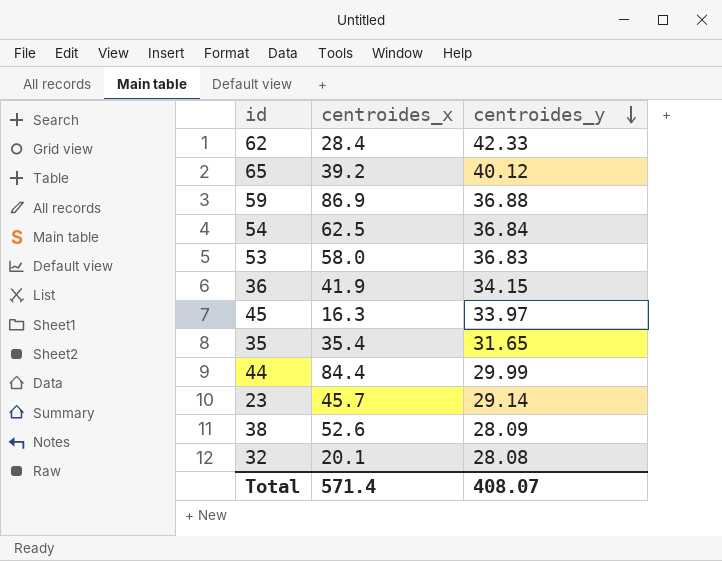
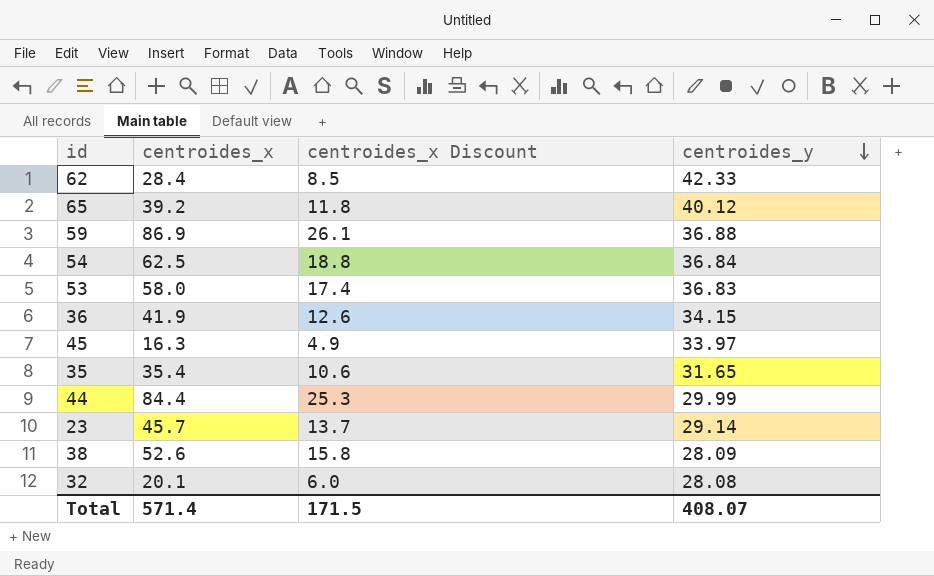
column centroides_x Discount | formula: none -> [centroides_x] * 0.3

